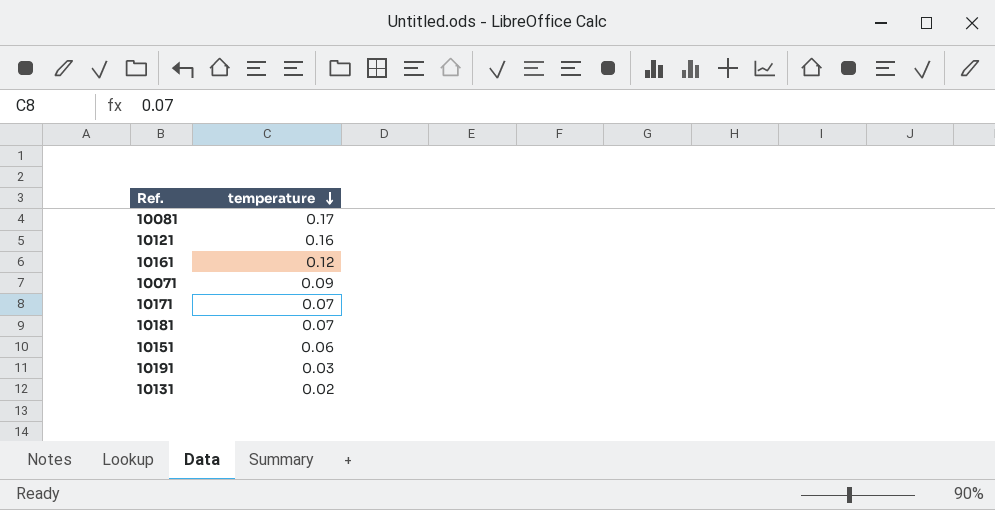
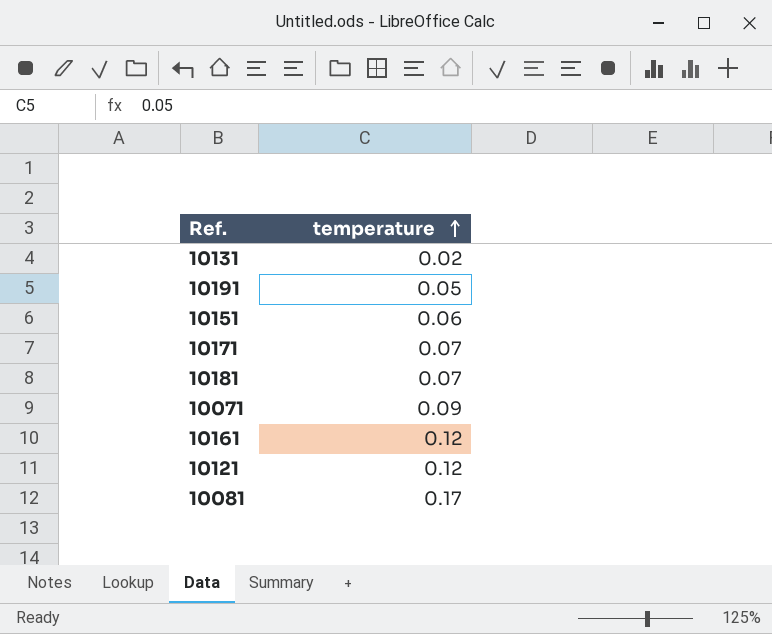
row order: temperature descending -> temperature ascending
10191 | temperature: 0.03 -> 0.05
10121 | temperature: 0.16 -> 0.12

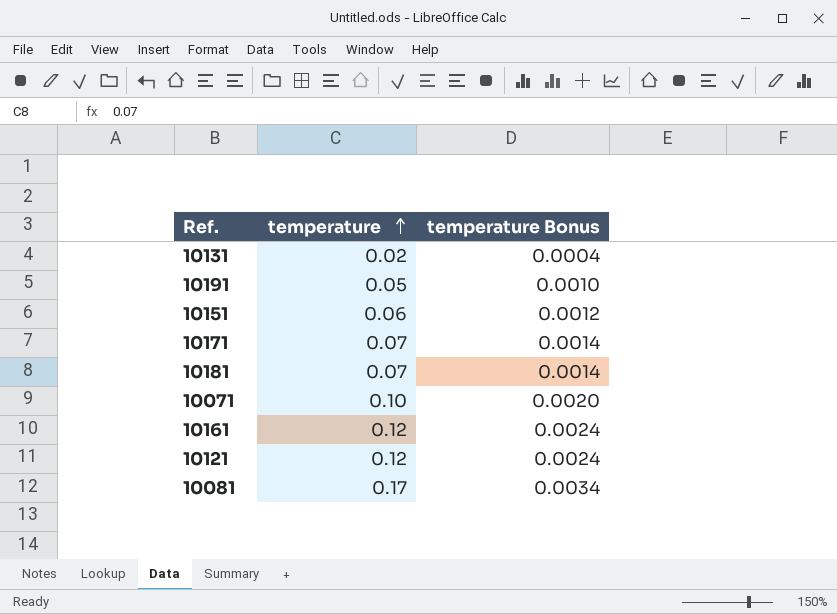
column temperature Bonus | formula: none -> [temperature] * 0.02
10071 | temperature: 0.09 -> 0.10

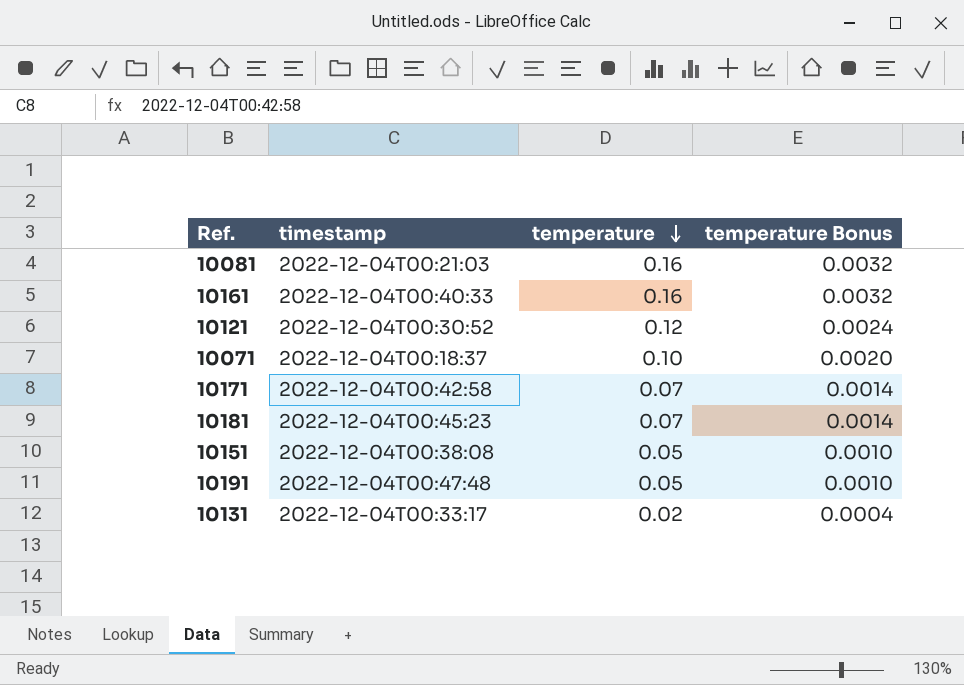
row order: temperature ascending -> temperature descending
column timestamp | position: none -> 2
10081 | temperature: 0.17 -> 0.16
10081 | temperature Bonus: 0.0034 -> 0.0032
10161 | temperature: 0.12 -> 0.16
10161 | temperature Bonus: 0.0024 -> 0.0032
10151 | temperature: 0.06 -> 0.05
10151 | temperature Bonus: 0.0012 -> 0.0010

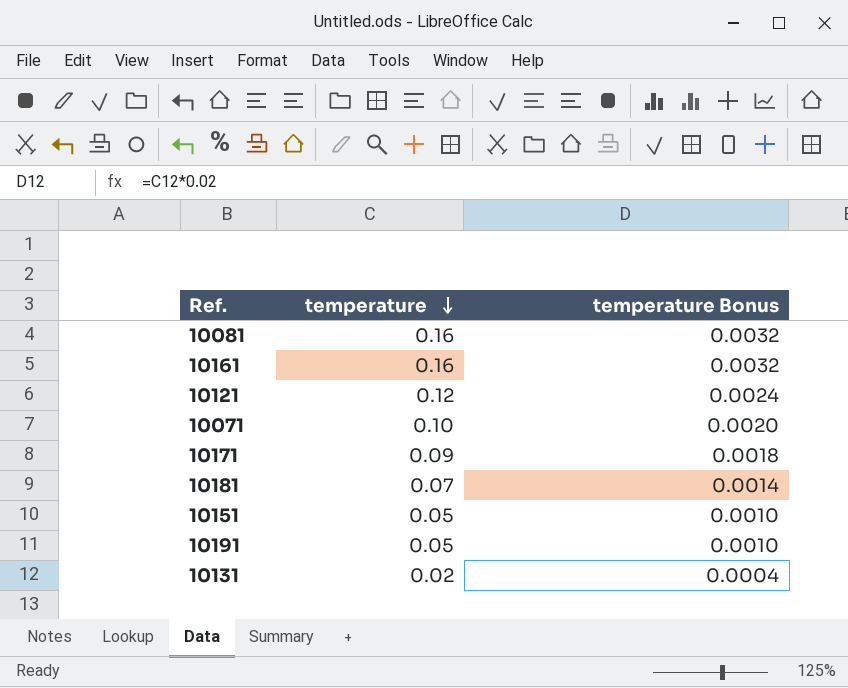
column timestamp | position: 2 -> none
10171 | temperature: 0.07 -> 0.09
10171 | temperature Bonus: 0.0014 -> 0.0018

